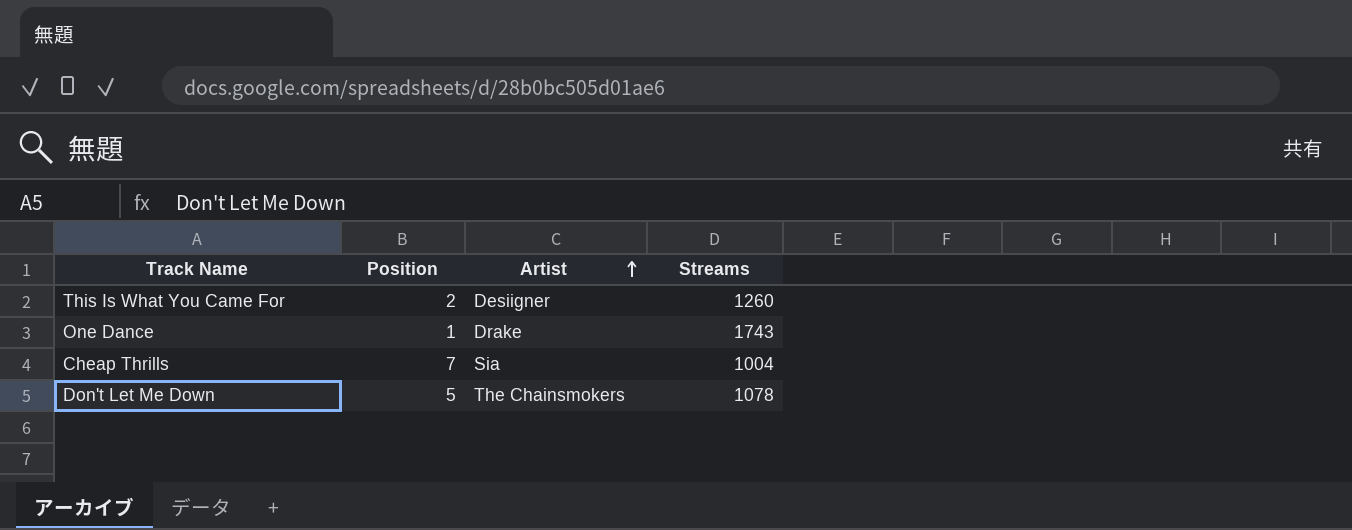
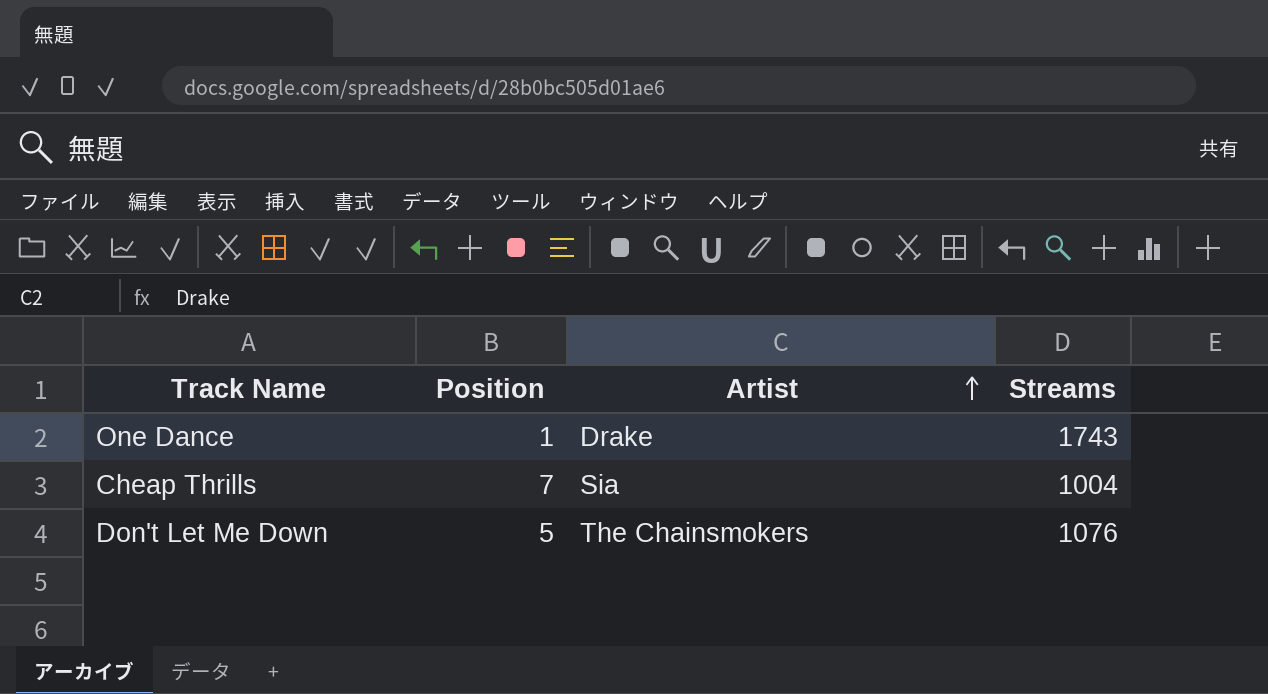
row This Is What You Came For: 2 | Desiigner | 1260 -> none
Don't Let Me Down | Streams: 1078 -> 1076

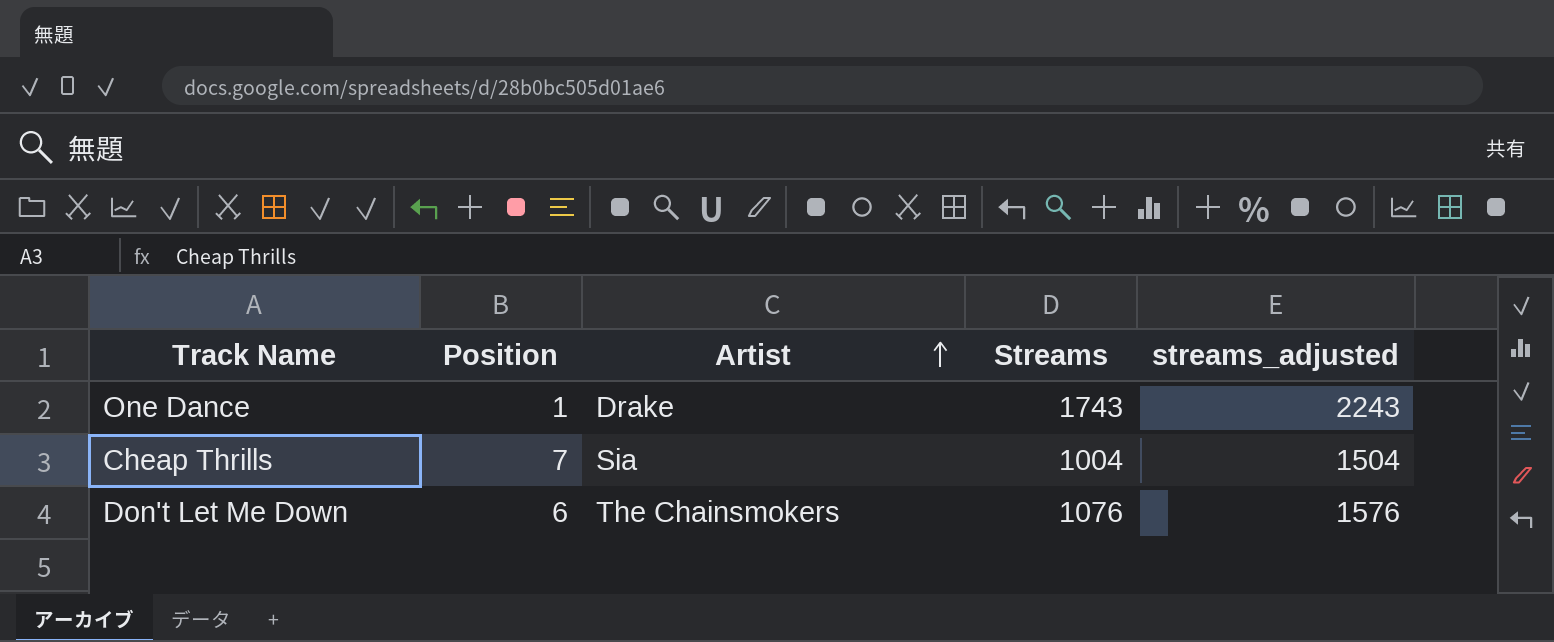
column streams_adjusted | formula: none -> [Streams] + 500
Don't Let Me Down | Position: 5 -> 6

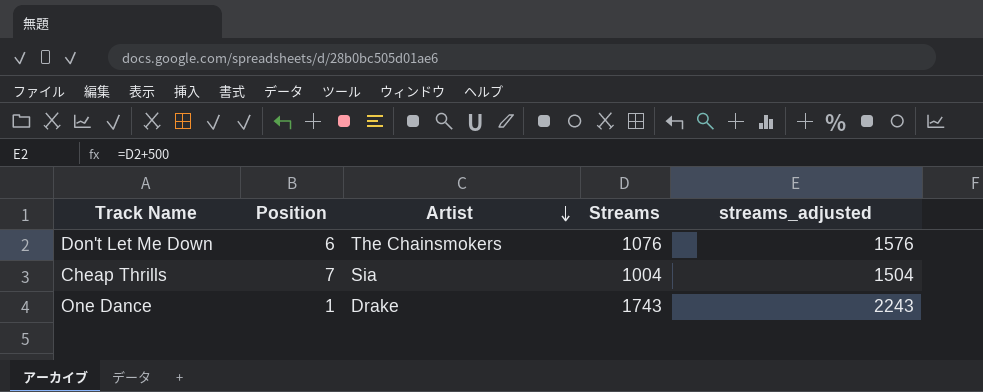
row order: Artist ascending -> Artist descending

